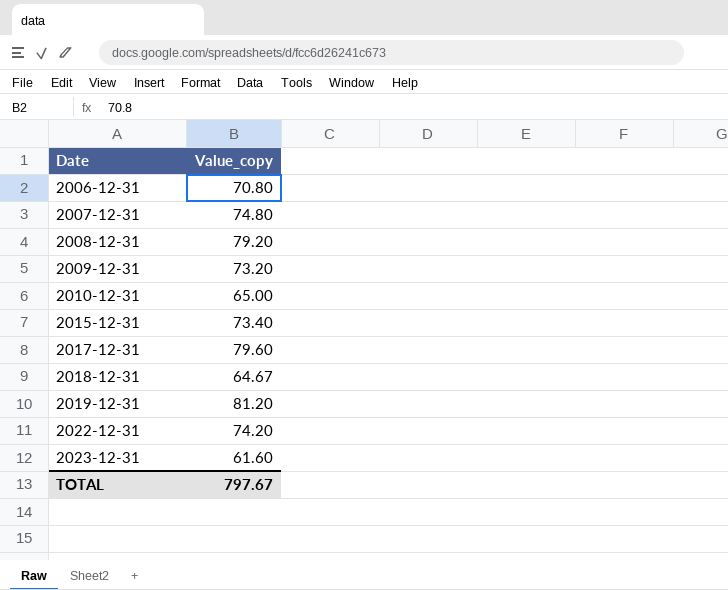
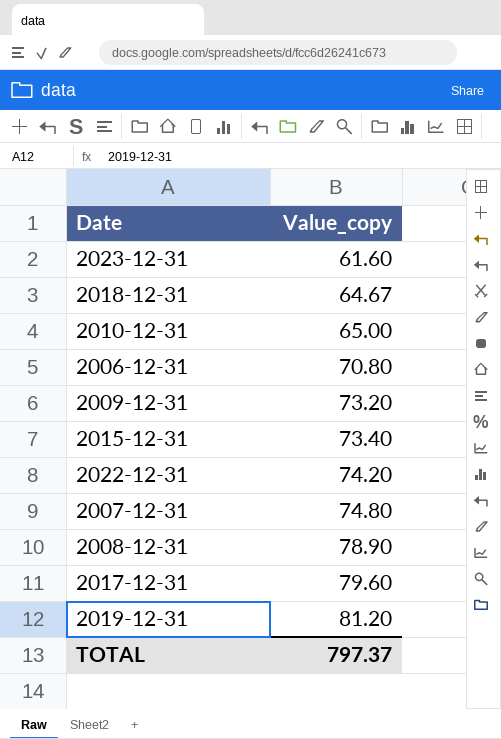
row order: Date ascending -> Value_copy ascending
2008-12-31 | Value_copy: 79.20 -> 78.90
TOTAL | Value_copy: 797.67 -> 797.37

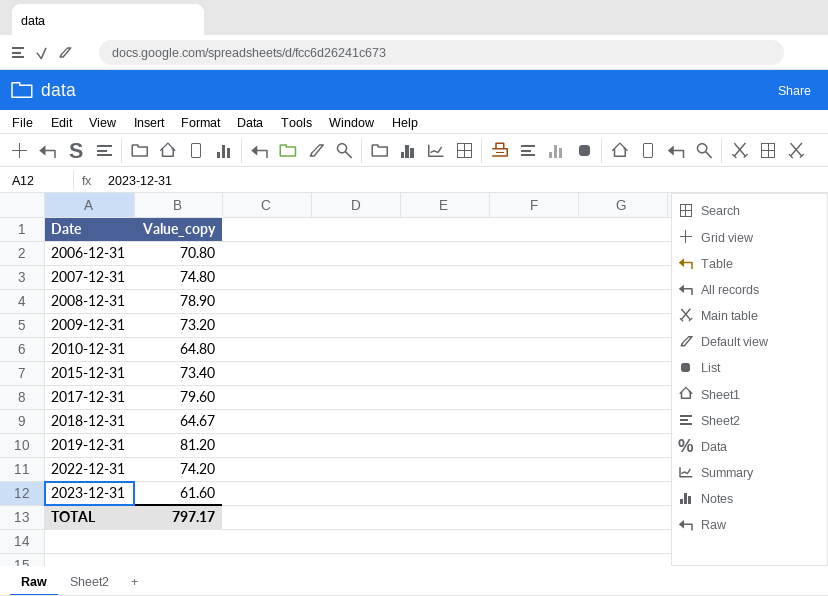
row order: Value_copy ascending -> Date ascending
2010-12-31 | Value_copy: 65.00 -> 64.80
TOTAL | Value_copy: 797.37 -> 797.17

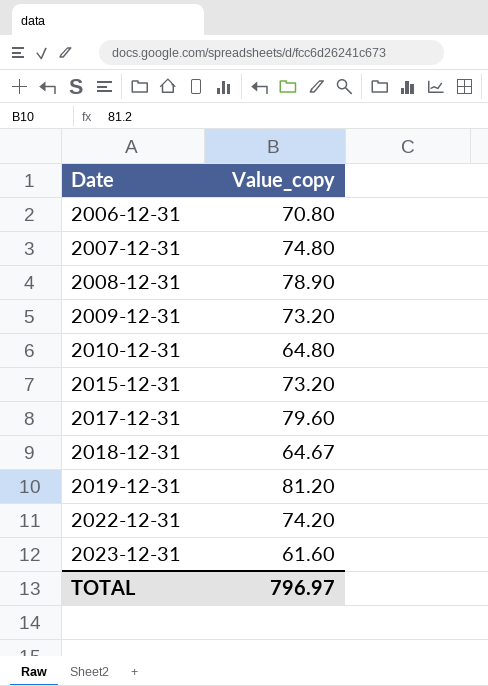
2015-12-31 | Value_copy: 73.40 -> 73.20
TOTAL | Value_copy: 797.17 -> 796.97

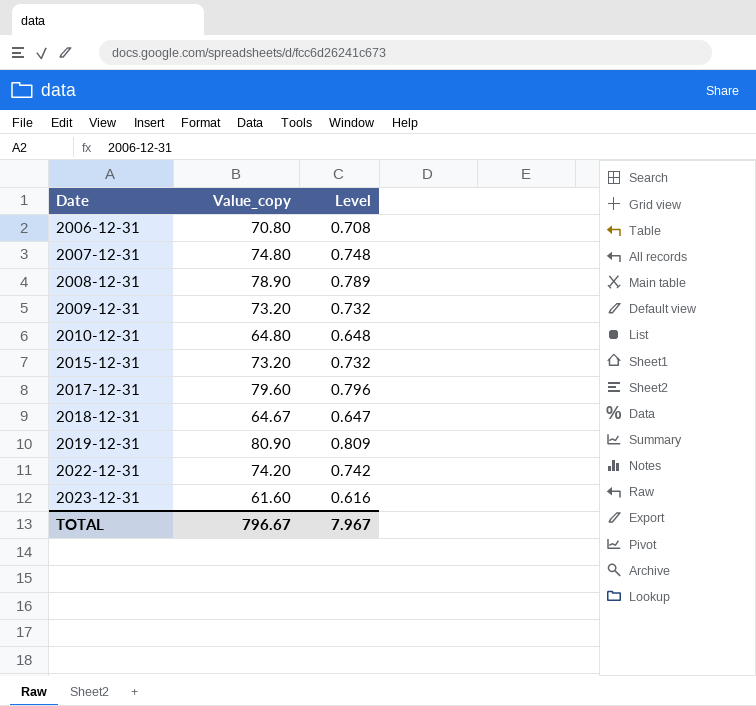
column Level | formula: none -> [Value_copy] * 0.01
2019-12-31 | Value_copy: 81.20 -> 80.90
TOTAL | Value_copy: 796.97 -> 796.67

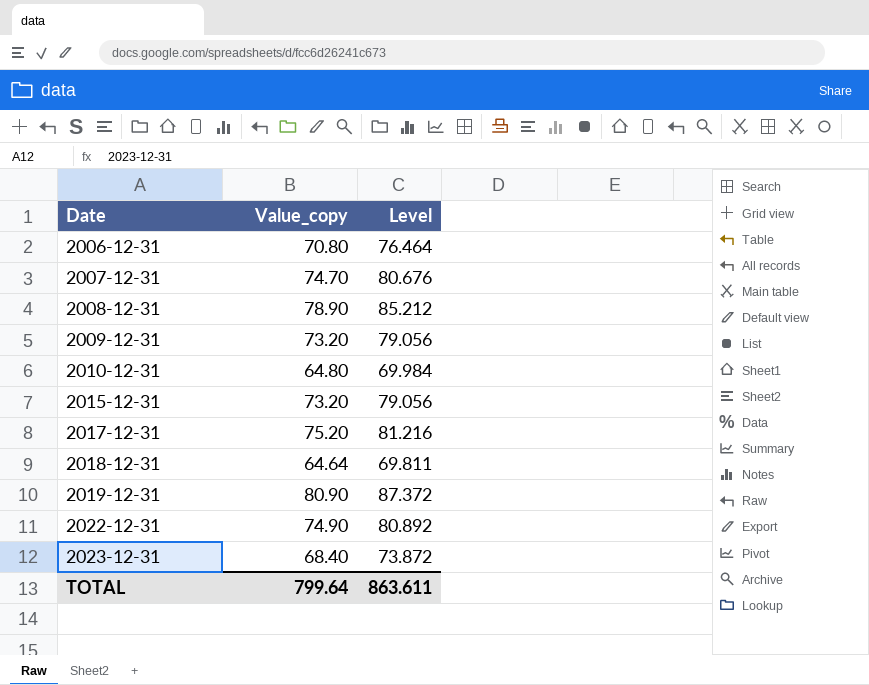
column Level | formula: [Value_copy] * 0.01 -> [Value_copy] * 1.08
2007-12-31 | Value_copy: 74.80 -> 74.70
2017-12-31 | Value_copy: 79.60 -> 75.20
2018-12-31 | Value_copy: 64.67 -> 64.64
2022-12-31 | Value_copy: 74.20 -> 74.90
2023-12-31 | Value_copy: 61.60 -> 68.40
TOTAL | Value_copy: 796.67 -> 799.64
TOTAL | Level: 7.967 -> 863.611

